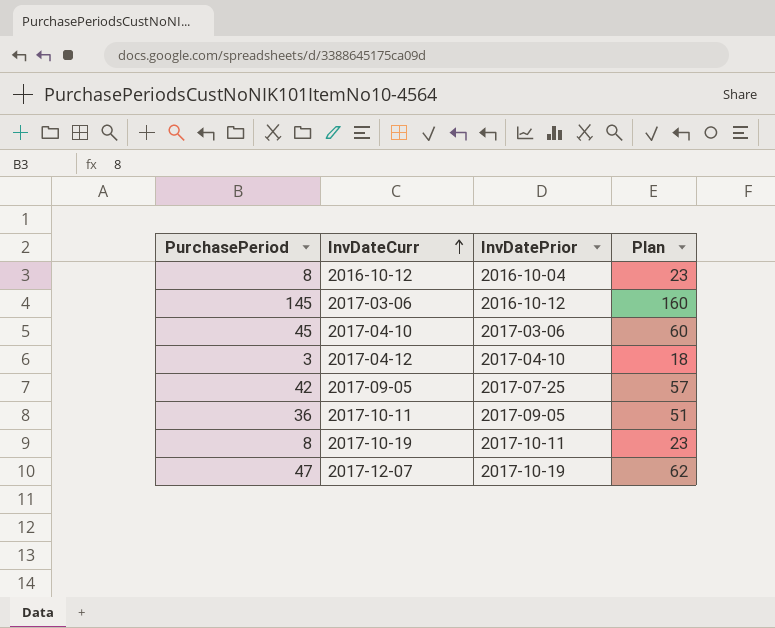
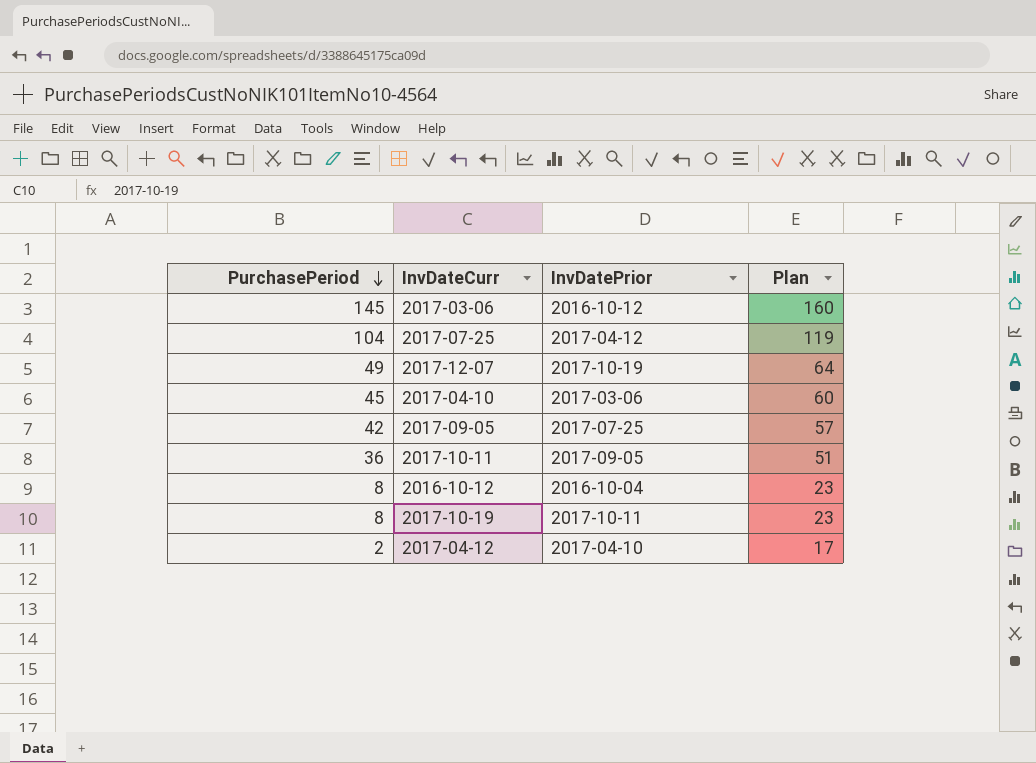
row order: InvDateCurr ascending -> PurchasePeriod descending
row 2017-07-25: none -> 104 | 2017-04-12 | 119
2017-12-07 | PurchasePeriod: 47 -> 49
2017-12-07 | Plan: 62 -> 64
2017-04-12 | PurchasePeriod: 3 -> 2
2017-04-12 | Plan: 18 -> 17

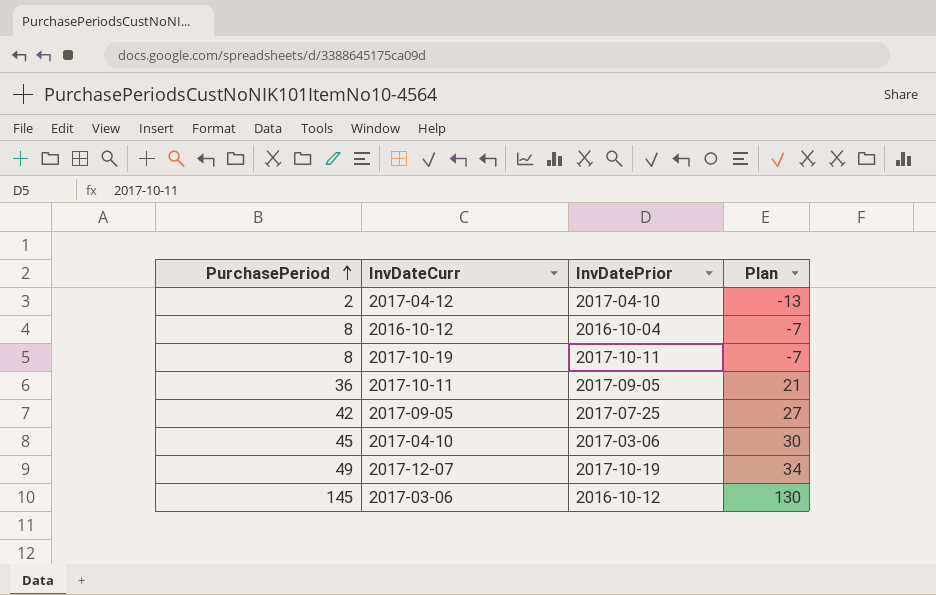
row order: PurchasePeriod descending -> PurchasePeriod ascending
column Plan | formula: [PurchasePeriod] + 15 -> [PurchasePeriod] - 15
row 2017-07-25: 104 | 2017-04-12 | 119 -> none

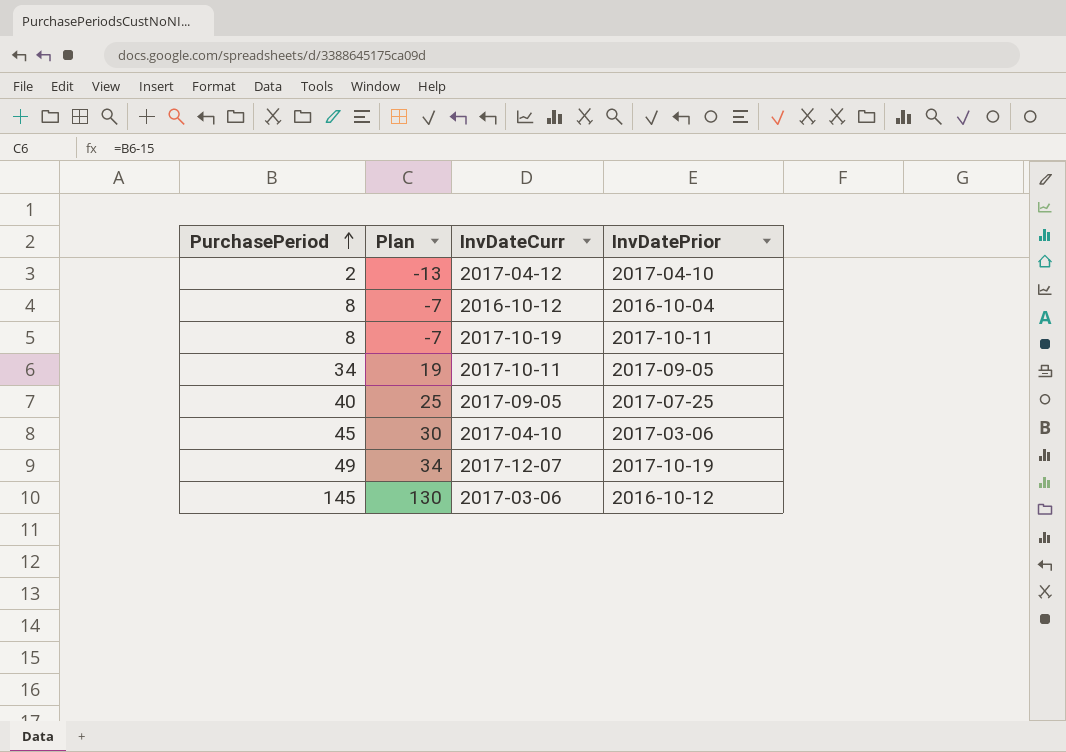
column Plan | position: 4 -> 2
2017-10-11 | PurchasePeriod: 36 -> 34
2017-10-11 | Plan: 21 -> 19
2017-09-05 | PurchasePeriod: 42 -> 40
2017-09-05 | Plan: 27 -> 25

